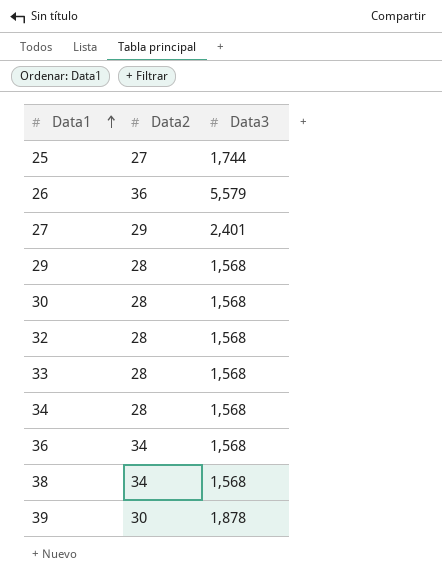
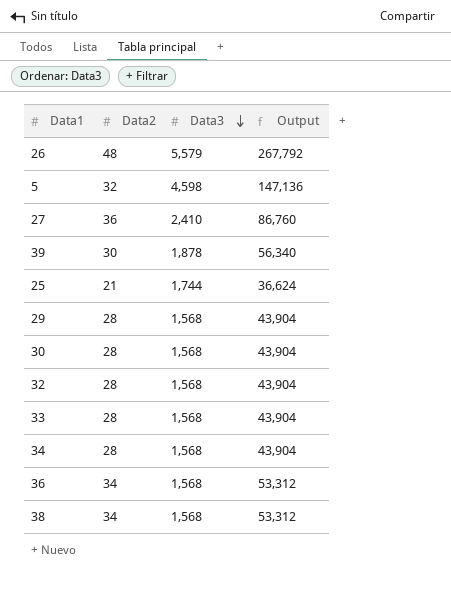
row order: Data1 ascending -> Data3 descending
column Output | formula: none -> [Data2] * [Data3]
26 | Data2: 36 -> 48
row 5: none -> 32 | 4,598 | 147,136
27 | Data2: 29 -> 36
27 | Data3: 2,401 -> 2,410
25 | Data2: 27 -> 21

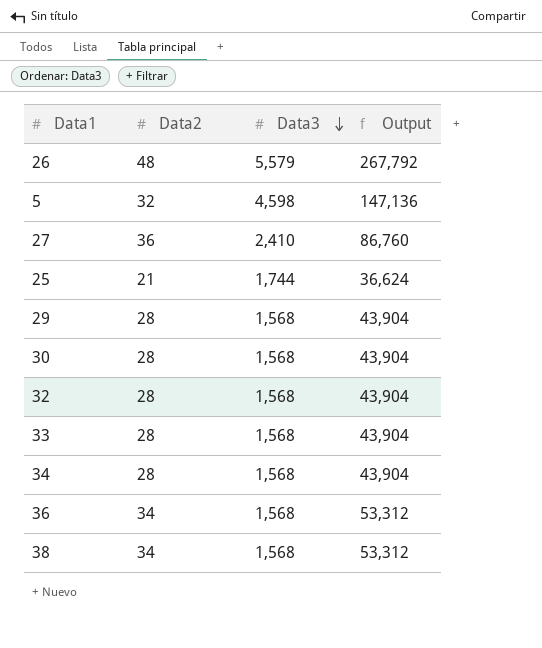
row 39: 30 | 1,878 | 56,340 -> none

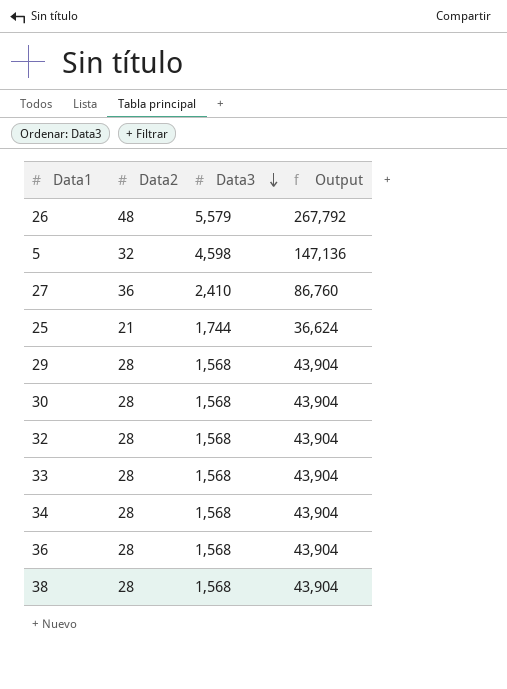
36 | Data2: 34 -> 28
36 | Output: 53,312 -> 43,904
38 | Data2: 34 -> 28
38 | Output: 53,312 -> 43,904

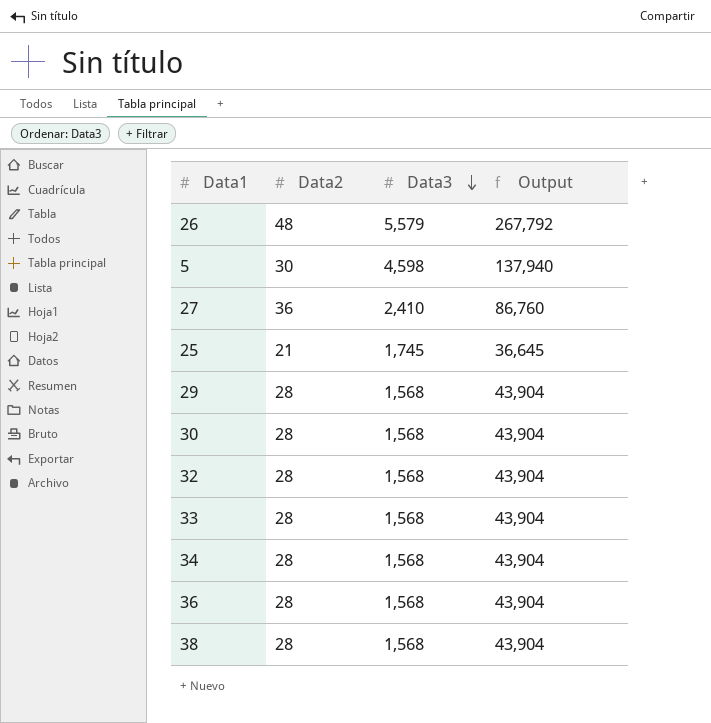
5 | Data2: 32 -> 30
5 | Output: 147,136 -> 137,940
25 | Data3: 1,744 -> 1,745
25 | Output: 36,624 -> 36,645

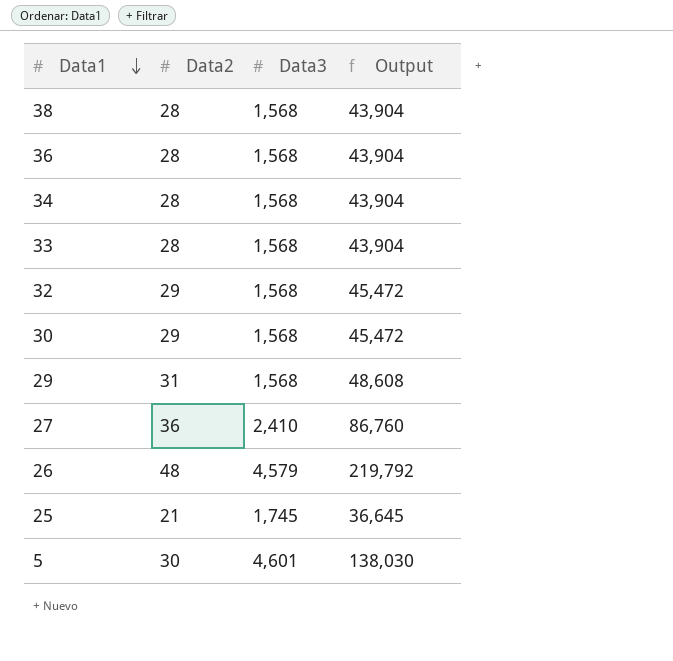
row order: Data3 descending -> Data1 descending
32 | Data2: 28 -> 29
32 | Output: 43,904 -> 45,472
30 | Data2: 28 -> 29
30 | Output: 43,904 -> 45,472
29 | Data2: 28 -> 31
29 | Output: 43,904 -> 48,608
26 | Data3: 5,579 -> 4,579
26 | Output: 267,792 -> 219,792
5 | Data3: 4,598 -> 4,601
5 | Output: 137,940 -> 138,030

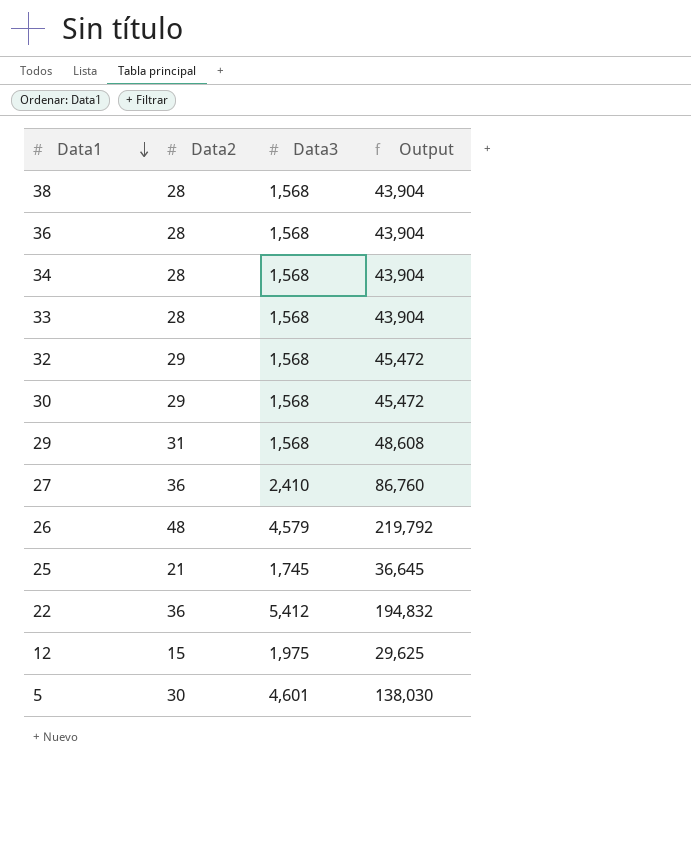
row 22: none -> 36 | 5,412 | 194,832
row 12: none -> 15 | 1,975 | 29,625

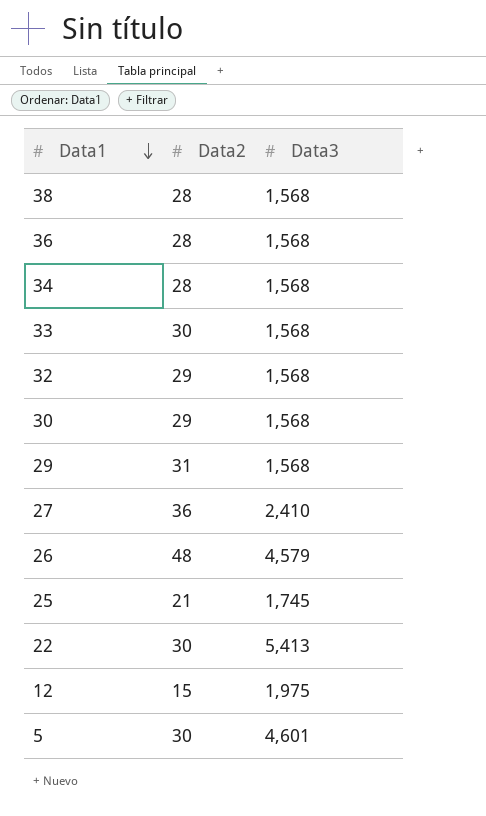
column Output | formula: [Data2] * [Data3] -> none
33 | Data2: 28 -> 30
22 | Data2: 36 -> 30
22 | Data3: 5,412 -> 5,413

